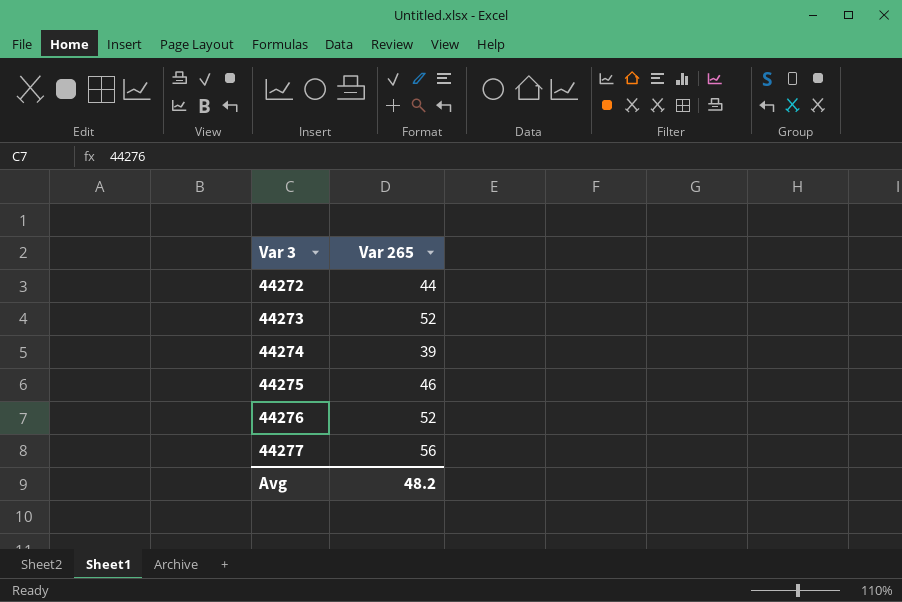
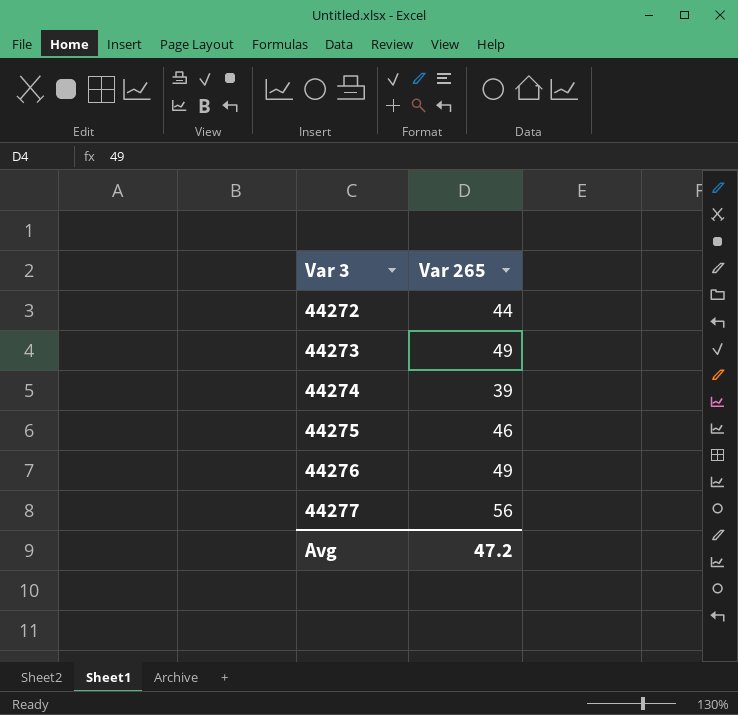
44273 | Var 265: 52 -> 49
44276 | Var 265: 52 -> 49
Avg | Var 265: 48.2 -> 47.2

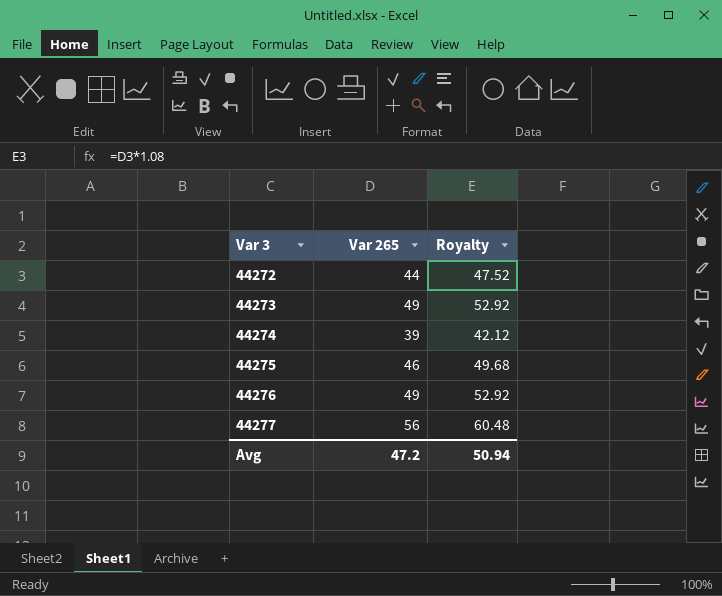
column Royalty | formula: none -> [Var 265] * 1.08

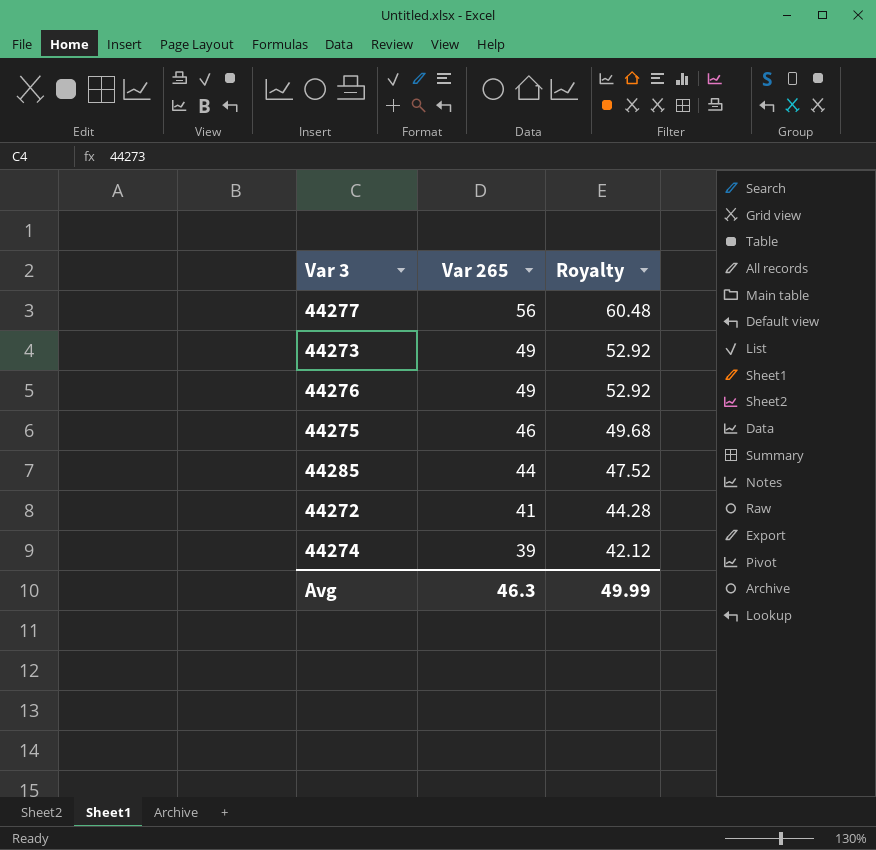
row order: Var 3 ascending -> Var 265 descending
row 44285: none -> 44 | 47.52
44272 | Var 265: 44 -> 41
44272 | Royalty: 47.52 -> 44.28
Avg | Var 265: 47.2 -> 46.3
Avg | Royalty: 50.94 -> 49.99

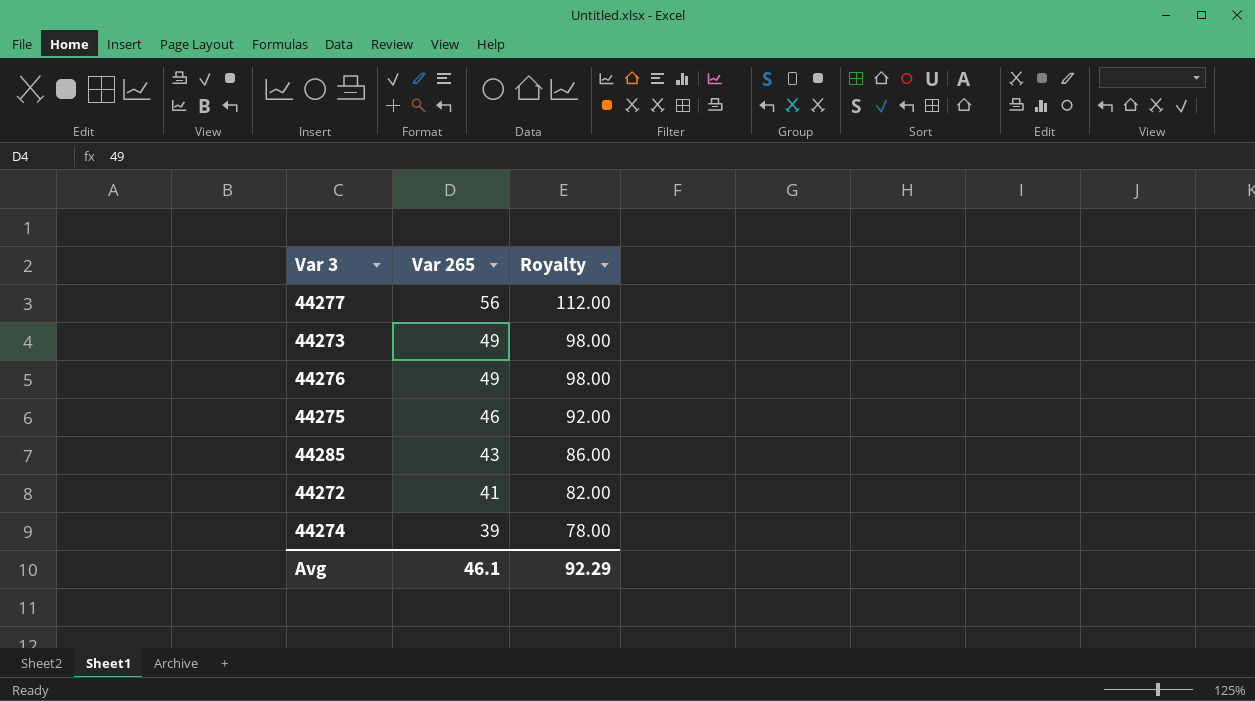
column Royalty | formula: [Var 265] * 1.08 -> [Var 265] * 2
44285 | Var 265: 44 -> 43
Avg | Var 265: 46.3 -> 46.1
Avg | Royalty: 49.99 -> 92.29

